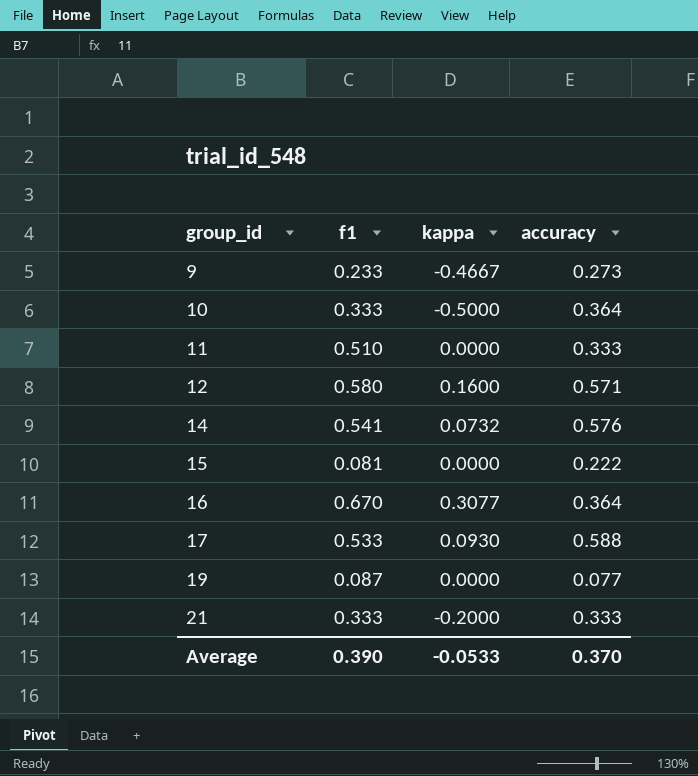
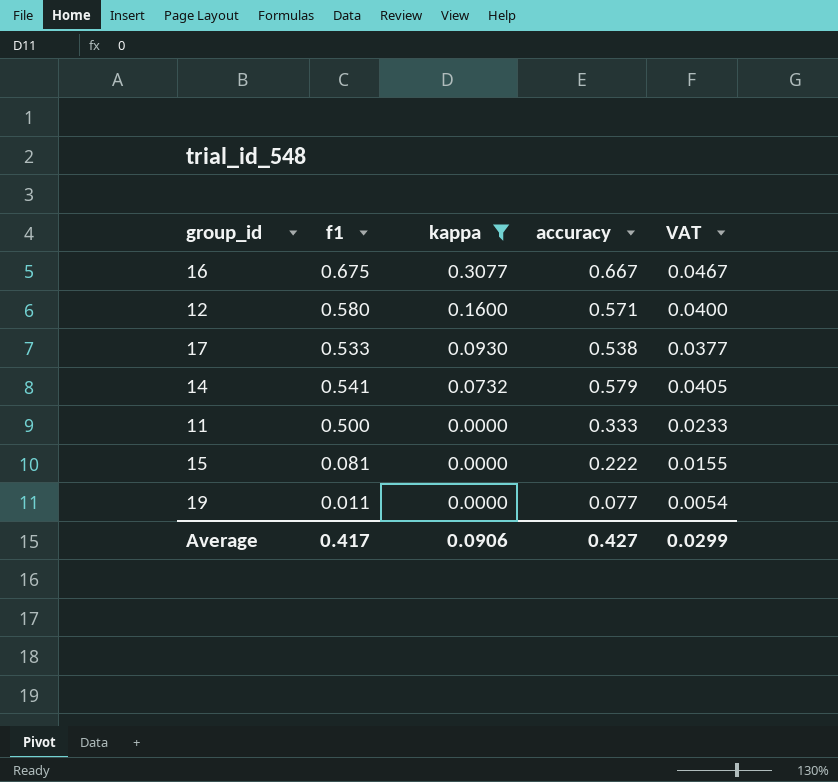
filter: none -> kappa >= 0.0000
row order: group_id ascending -> kappa descending
column VAT | formula: none -> [accuracy] * 0.07
16 | f1: 0.670 -> 0.675
16 | accuracy: 0.364 -> 0.667
17 | accuracy: 0.588 -> 0.538
14 | accuracy: 0.576 -> 0.579
11 | f1: 0.510 -> 0.500
19 | f1: 0.087 -> 0.011
Average | f1: 0.390 -> 0.417
Average | kappa: -0.0533 -> 0.0906
Average | accuracy: 0.370 -> 0.427

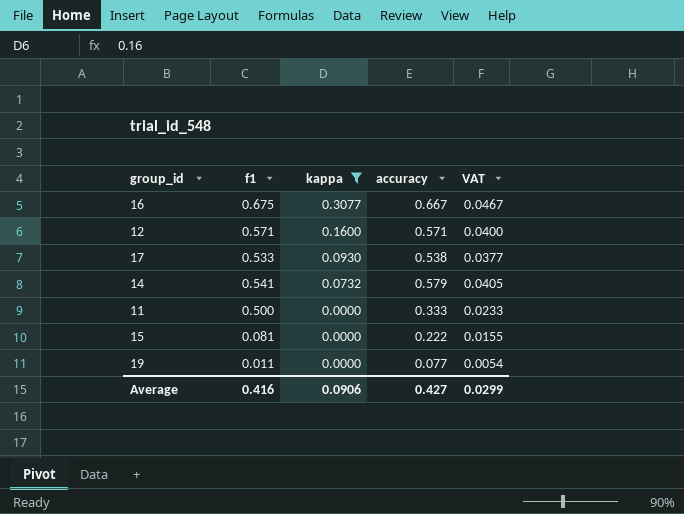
12 | f1: 0.580 -> 0.571
Average | f1: 0.417 -> 0.416

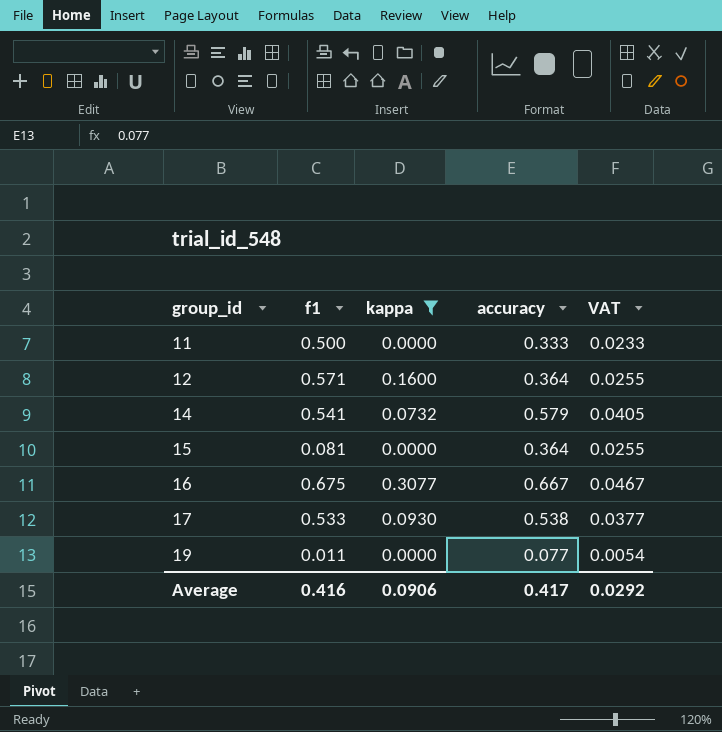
row order: kappa descending -> group_id ascending
12 | accuracy: 0.571 -> 0.364
12 | VAT: 0.0400 -> 0.0255
15 | accuracy: 0.222 -> 0.364
15 | VAT: 0.0155 -> 0.0255
Average | accuracy: 0.427 -> 0.417
Average | VAT: 0.0299 -> 0.0292

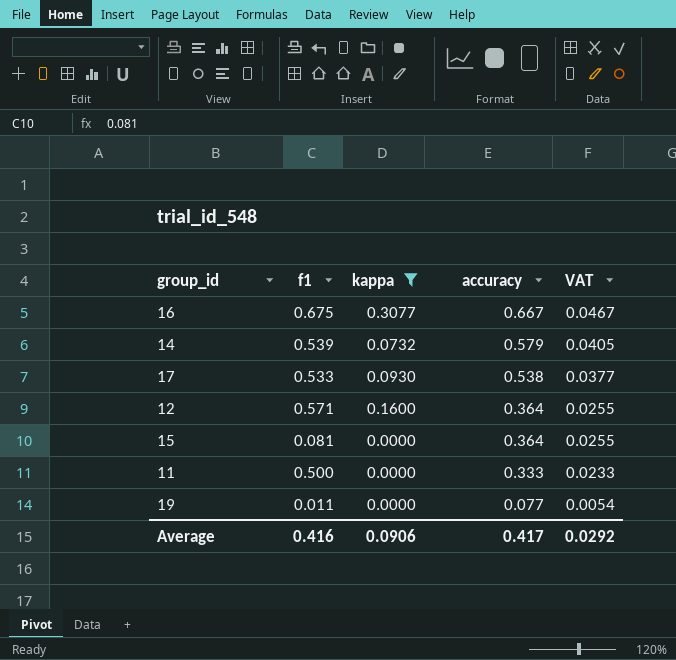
row order: group_id ascending -> accuracy descending
14 | f1: 0.541 -> 0.539

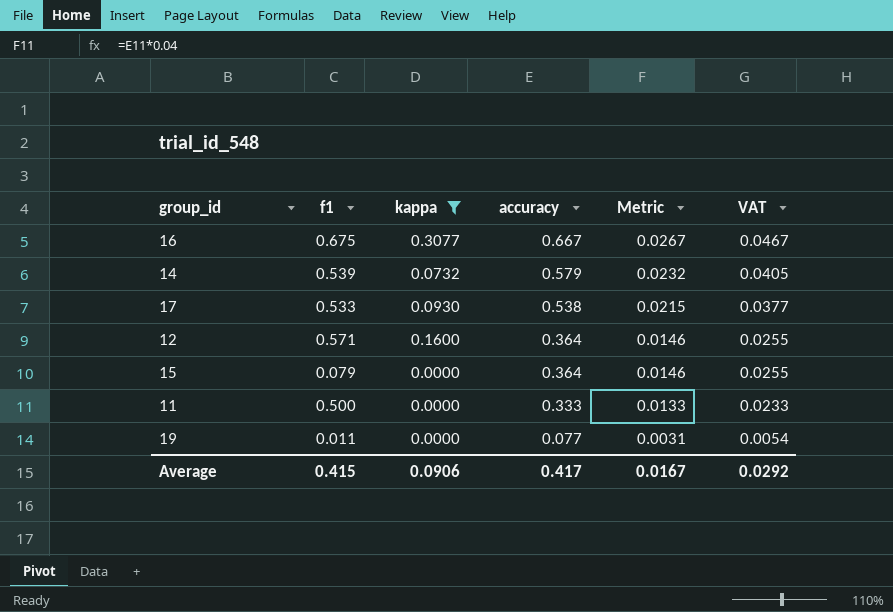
column Metric | formula: none -> [accuracy] * 0.04
15 | f1: 0.081 -> 0.079
Average | f1: 0.416 -> 0.415

